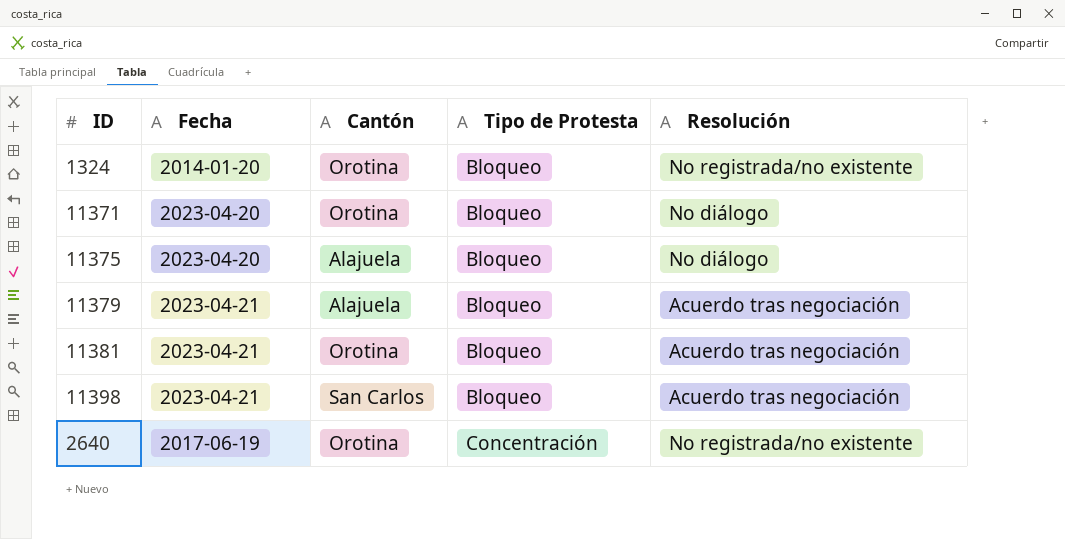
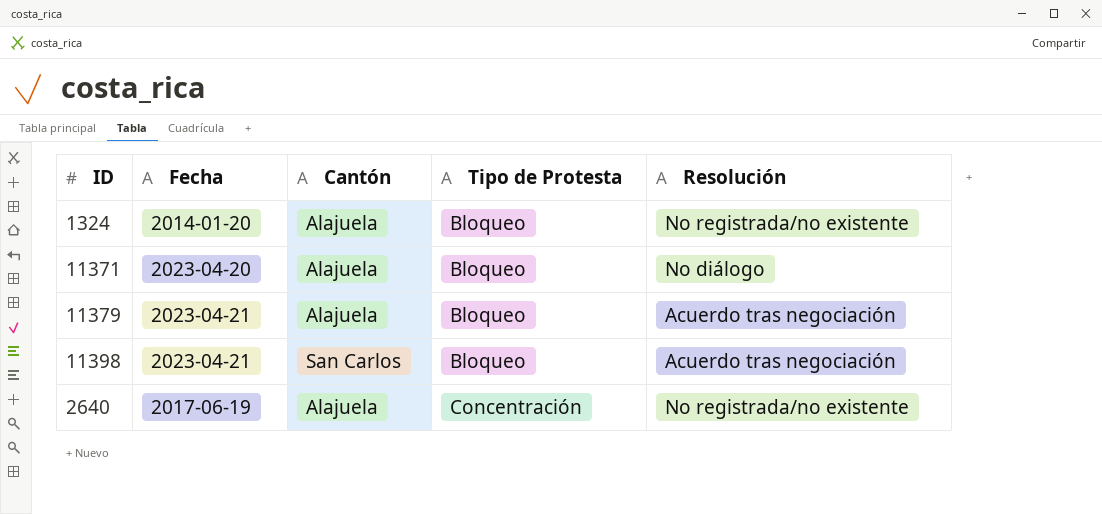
row 11375: 2023-04-20 | Alajuela | Bloqueo | No diálogo -> none
row 11381: 2023-04-21 | Orotina | Bloqueo | Acuerdo tras negociación -> none
1324 | Cantón: Orotina -> Alajuela
11371 | Cantón: Orotina -> Alajuela
2640 | Cantón: Orotina -> Alajuela

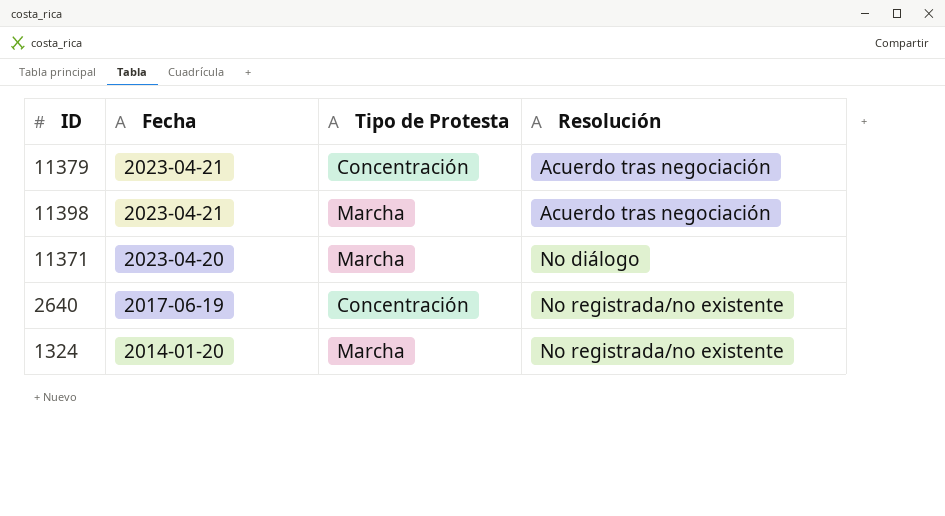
row order: Tipo de Protesta ascending -> Fecha descending
column Cantón | position: 3 -> none
11379 | Tipo de Protesta: Bloqueo -> Concentración
11398 | Tipo de Protesta: Bloqueo -> Marcha
11371 | Tipo de Protesta: Bloqueo -> Marcha
1324 | Tipo de Protesta: Bloqueo -> Marcha

